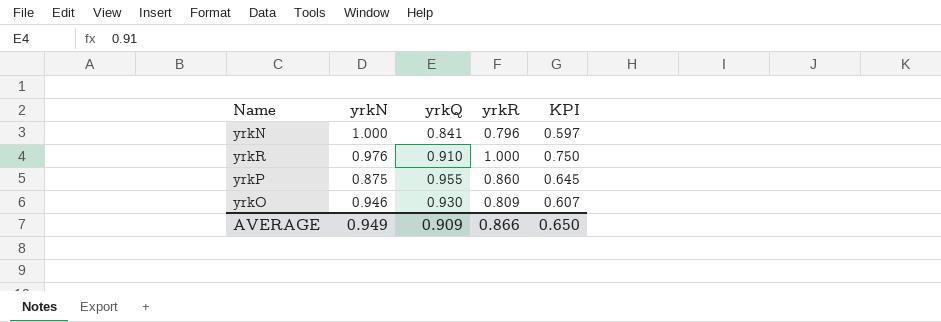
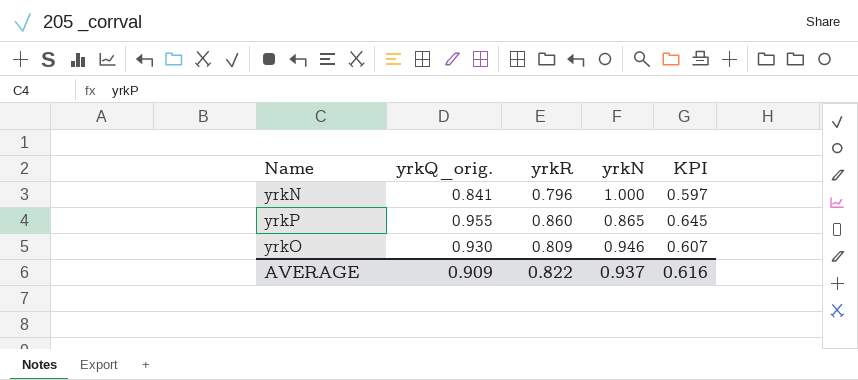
column name: yrkQ -> yrkQ_orig.
column yrkN | position: 2 -> 4
row yrkR: 0.976 | 0.910 | 1.000 | 0.750 -> none
yrkP | yrkN: 0.875 -> 0.865
AVERAGE | yrkR: 0.866 -> 0.822
AVERAGE | yrkN: 0.949 -> 0.937
AVERAGE | KPI: 0.650 -> 0.616

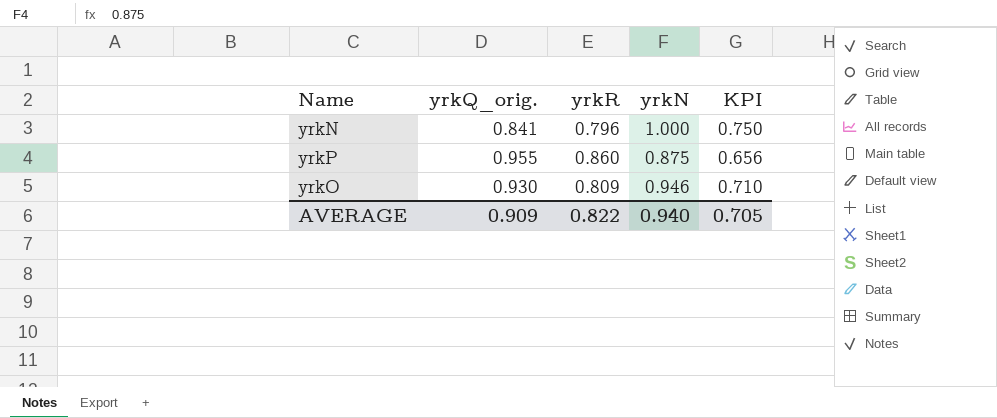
column KPI | formula: [yrkR] * 0.75 -> [yrkN] * 0.75
yrkP | yrkN: 0.865 -> 0.875
AVERAGE | yrkN: 0.937 -> 0.940
AVERAGE | KPI: 0.616 -> 0.705

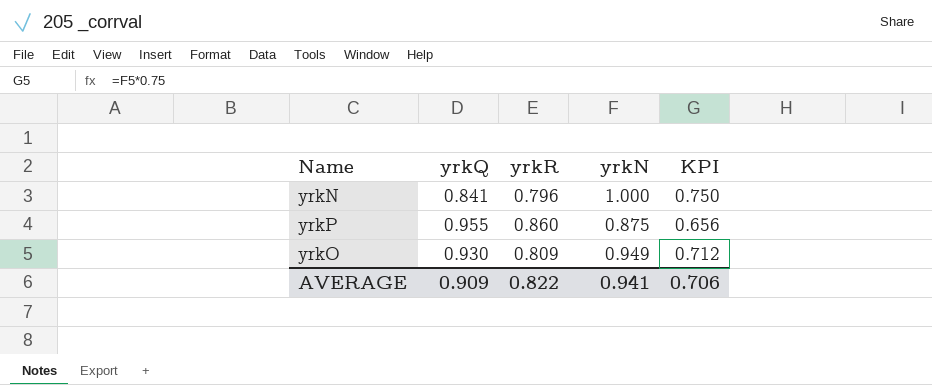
column name: yrkQ_orig. -> yrkQ
yrkO | yrkN: 0.946 -> 0.949
yrkO | KPI: 0.710 -> 0.712
AVERAGE | yrkN: 0.940 -> 0.941
AVERAGE | KPI: 0.705 -> 0.706

